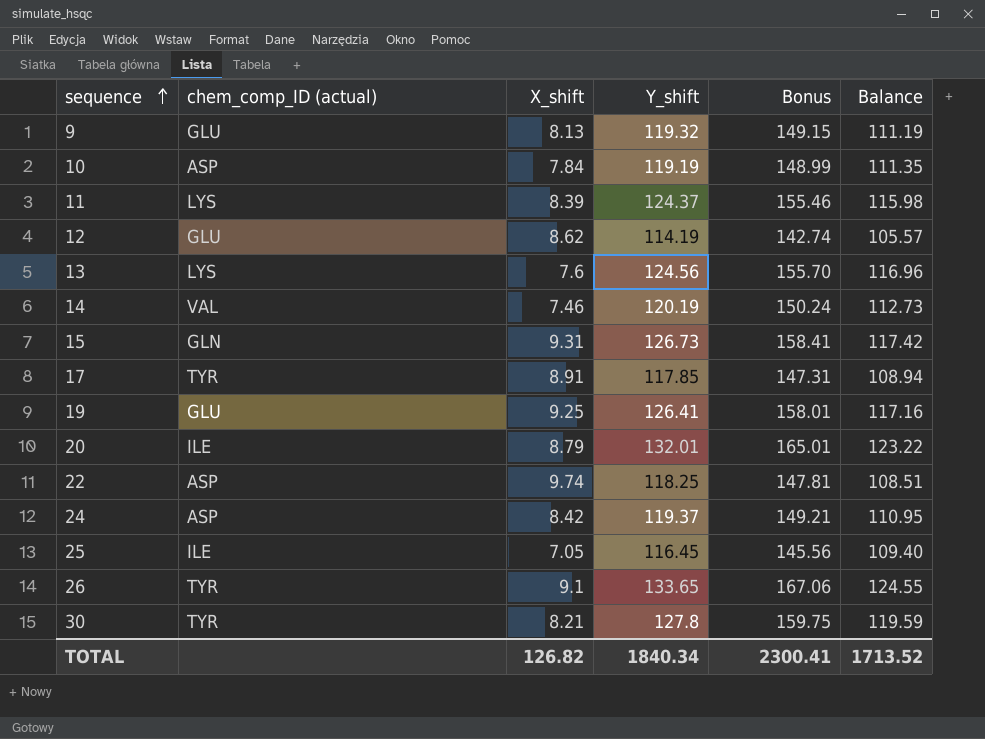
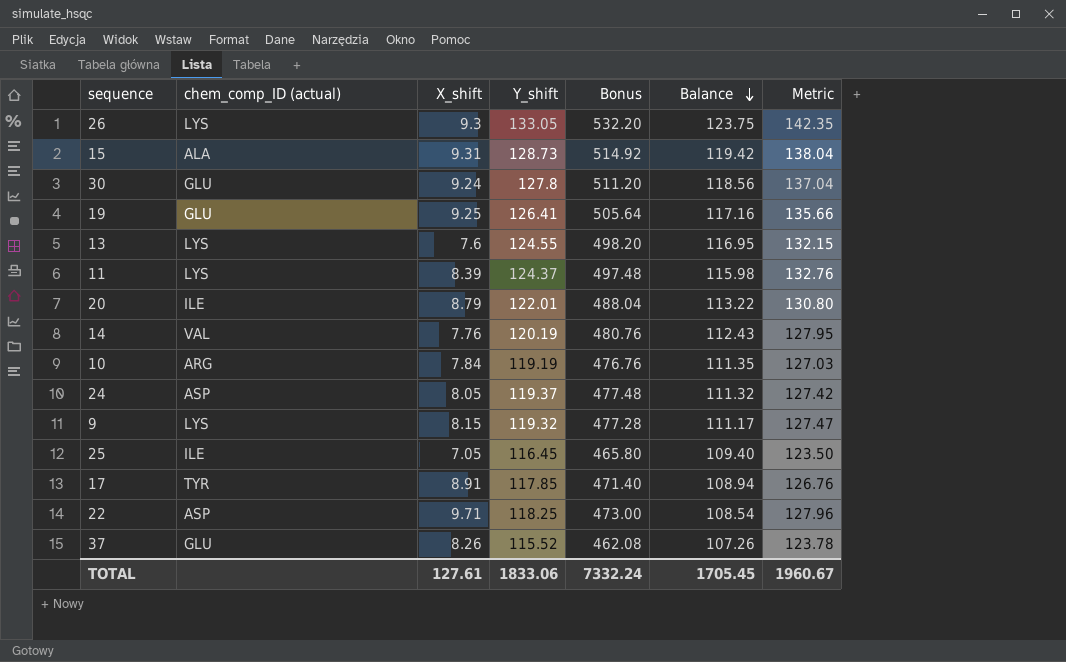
row order: sequence ascending -> Balance descending
column Bonus | formula: [Y_shift] * 1.25 -> [Y_shift] * 4
column Metric | formula: none -> [X_shift] + [Y_shift]
row 12: GLU | 8.62 | 114.19 | 142.74 | 105.57 -> none
26 | chem_comp_ID (actual): TYR -> LYS
26 | X_shift: 9.1 -> 9.3
26 | Y_shift: 133.65 -> 133.05
26 | Balance: 124.55 -> 123.75
15 | chem_comp_ID (actual): GLN -> ALA
15 | Y_shift: 126.73 -> 128.73
15 | Balance: 117.42 -> 119.42
30 | chem_comp_ID (actual): TYR -> GLU
30 | X_shift: 8.21 -> 9.24
30 | Balance: 119.59 -> 118.56
13 | Y_shift: 124.56 -> 124.55
13 | Balance: 116.96 -> 116.95
20 | Y_shift: 132.01 -> 122.01
20 | Balance: 123.22 -> 113.22
14 | X_shift: 7.46 -> 7.76
14 | Balance: 112.73 -> 112.43
10 | chem_comp_ID (actual): ASP -> ARG
24 | X_shift: 8.42 -> 8.05
24 | Balance: 110.95 -> 111.32
9 | chem_comp_ID (actual): GLU -> LYS
9 | X_shift: 8.13 -> 8.15
9 | Balance: 111.19 -> 111.17
22 | X_shift: 9.74 -> 9.71
22 | Balance: 108.51 -> 108.54
row 37: none -> GLU | 8.26 | 115.52 | 462.08 | 107.26 | 123.78
TOTAL | X_shift: 126.82 -> 127.61
TOTAL | Y_shift: 1840.34 -> 1833.06
TOTAL | Bonus: 2300.41 -> 7332.24
TOTAL | Balance: 1713.52 -> 1705.45

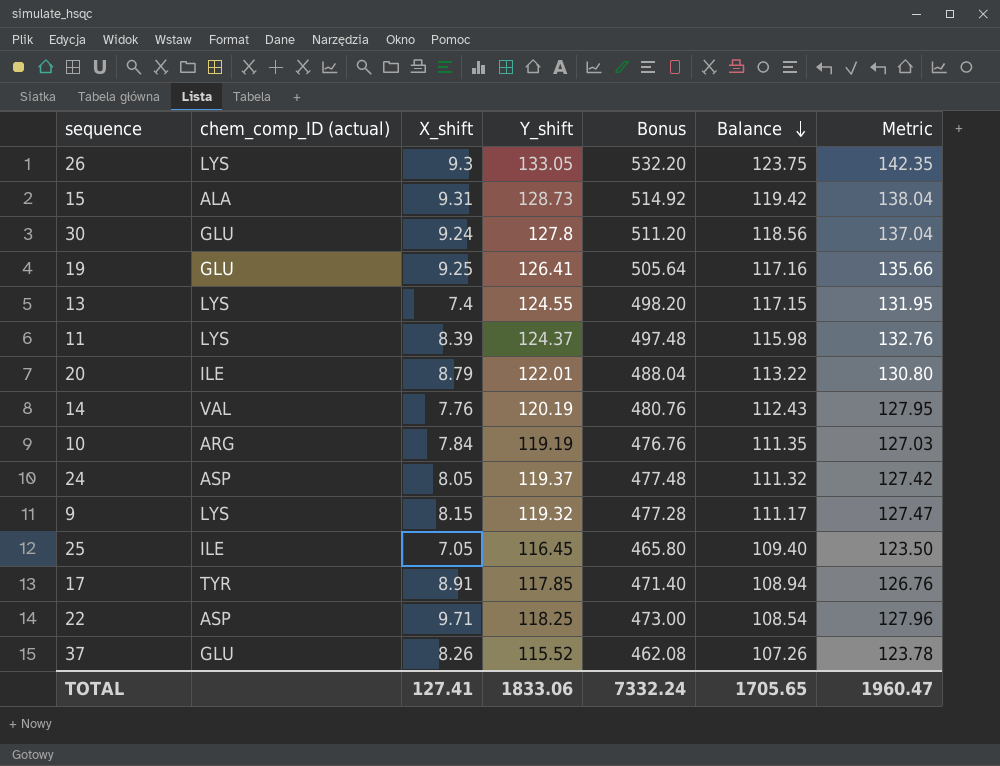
13 | X_shift: 7.6 -> 7.4
13 | Balance: 116.95 -> 117.15
13 | Metric: 132.15 -> 131.95
TOTAL | X_shift: 127.61 -> 127.41
TOTAL | Balance: 1705.45 -> 1705.65
TOTAL | Metric: 1960.67 -> 1960.47

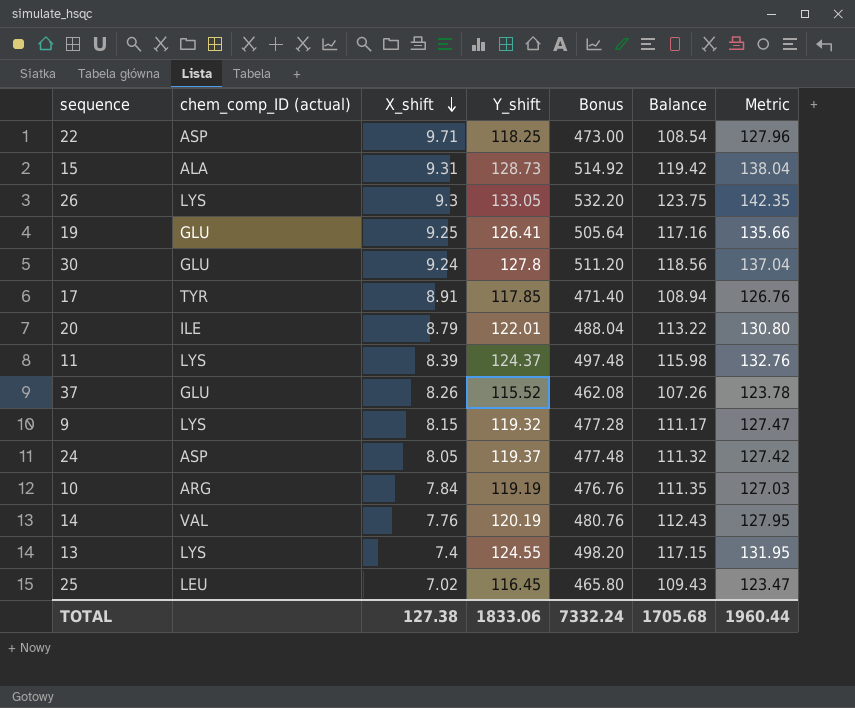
row order: Balance descending -> X_shift descending
25 | chem_comp_ID (actual): ILE -> LEU
25 | X_shift: 7.05 -> 7.02
25 | Balance: 109.40 -> 109.43
25 | Metric: 123.50 -> 123.47
TOTAL | X_shift: 127.41 -> 127.38
TOTAL | Balance: 1705.65 -> 1705.68
TOTAL | Metric: 1960.47 -> 1960.44

